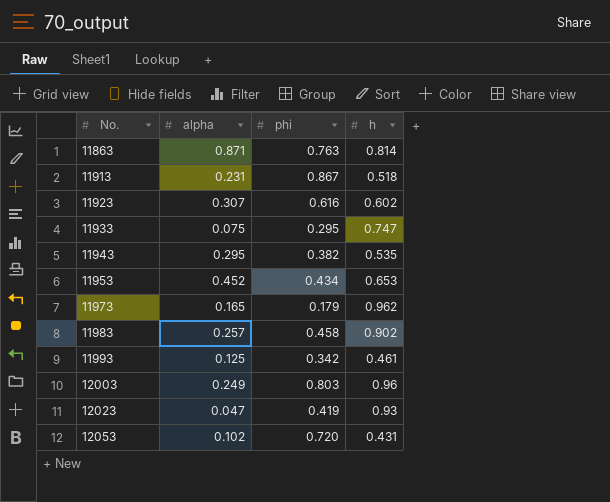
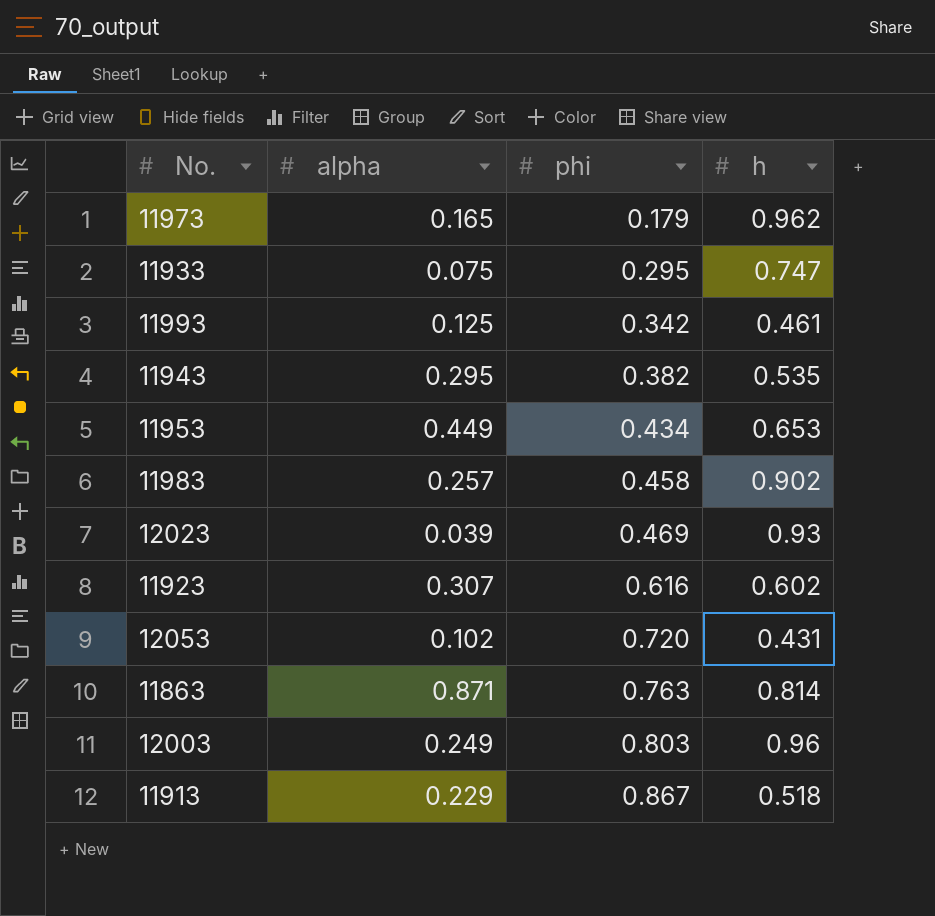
row order: No. ascending -> phi ascending
11953 | alpha: 0.452 -> 0.449
12023 | alpha: 0.047 -> 0.039
12023 | phi: 0.419 -> 0.469
11913 | alpha: 0.231 -> 0.229

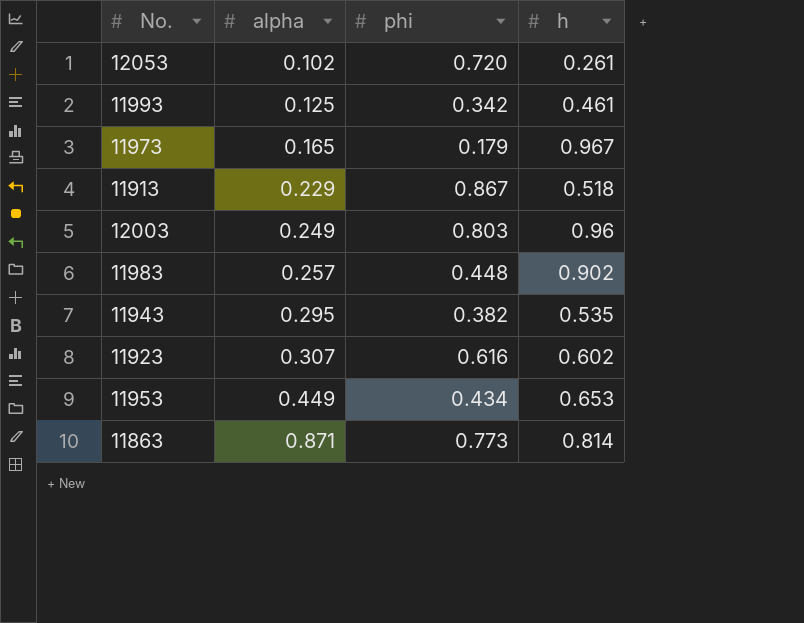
row order: phi ascending -> alpha ascending
row 11933: 0.075 | 0.295 | 0.747 -> none
row 12023: 0.039 | 0.469 | 0.93 -> none
12053 | h: 0.431 -> 0.261
11973 | h: 0.962 -> 0.967
11983 | phi: 0.458 -> 0.448
11863 | phi: 0.763 -> 0.773

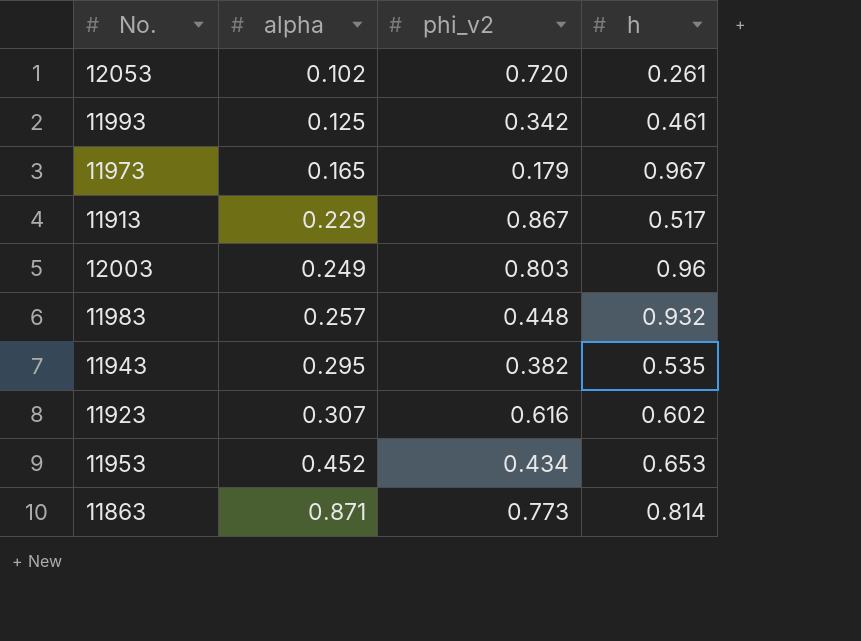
column name: phi -> phi_v2
11913 | h: 0.518 -> 0.517
11983 | h: 0.902 -> 0.932
11953 | alpha: 0.449 -> 0.452

